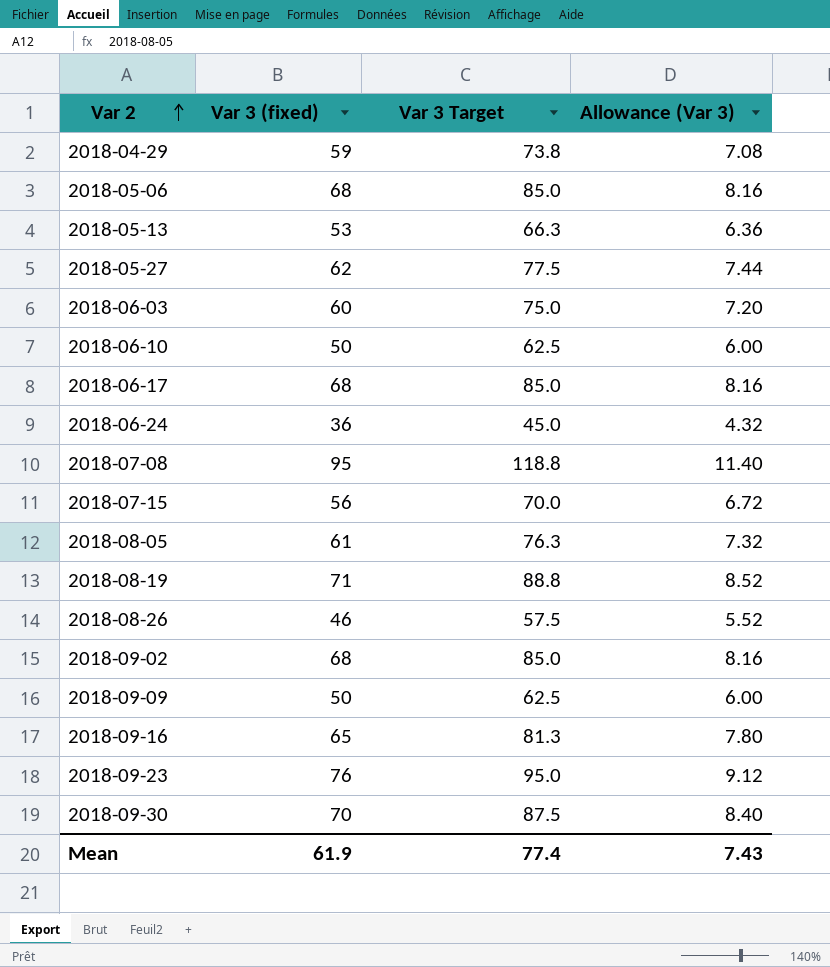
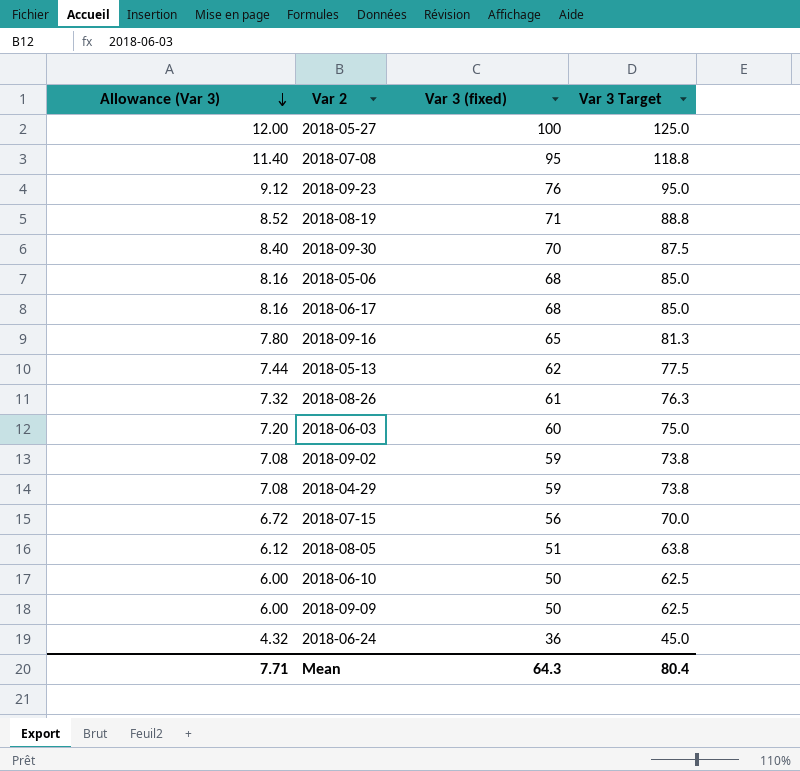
row order: Var 2 ascending -> Allowance (Var 3) descending
column Allowance (Var 3) | position: 4 -> 1
2018-05-27 | Allowance (Var 3): 7.44 -> 12.00
2018-05-27 | Var 3 (fixed): 62 -> 100
2018-05-27 | Var 3 Target: 77.5 -> 125.0
2018-05-13 | Allowance (Var 3): 6.36 -> 7.44
2018-05-13 | Var 3 (fixed): 53 -> 62
2018-05-13 | Var 3 Target: 66.3 -> 77.5
2018-08-26 | Allowance (Var 3): 5.52 -> 7.32
2018-08-26 | Var 3 (fixed): 46 -> 61
2018-08-26 | Var 3 Target: 57.5 -> 76.3
2018-09-02 | Allowance (Var 3): 8.16 -> 7.08
2018-09-02 | Var 3 (fixed): 68 -> 59
2018-09-02 | Var 3 Target: 85.0 -> 73.8
2018-08-05 | Allowance (Var 3): 7.32 -> 6.12
2018-08-05 | Var 3 (fixed): 61 -> 51
2018-08-05 | Var 3 Target: 76.3 -> 63.8
Mean | Allowance (Var 3): 7.43 -> 7.71
Mean | Var 3 (fixed): 61.9 -> 64.3
Mean | Var 3 Target: 77.4 -> 80.4

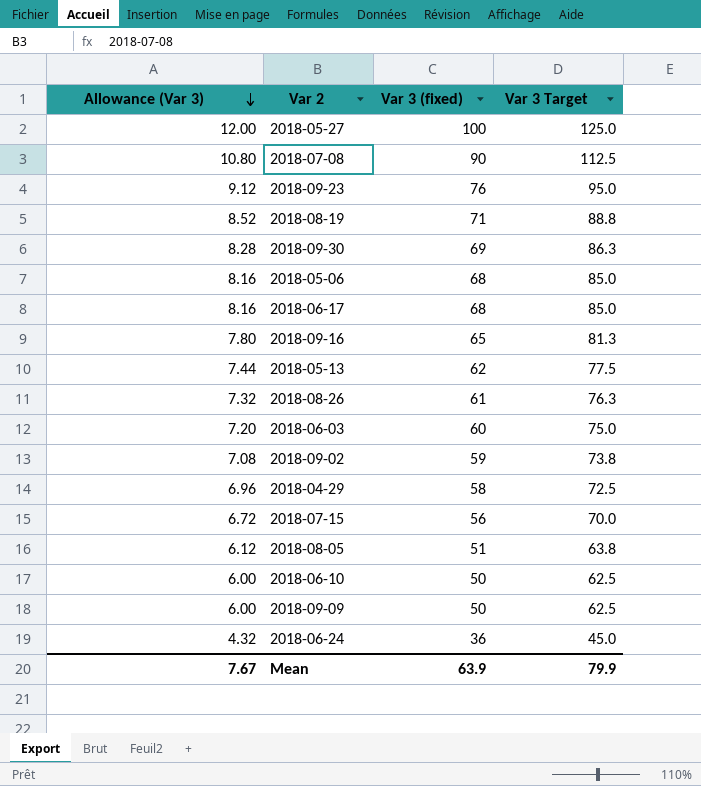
2018-07-08 | Allowance (Var 3): 11.40 -> 10.80
2018-07-08 | Var 3 (fixed): 95 -> 90
2018-07-08 | Var 3 Target: 118.8 -> 112.5
2018-09-30 | Allowance (Var 3): 8.40 -> 8.28
2018-09-30 | Var 3 (fixed): 70 -> 69
2018-09-30 | Var 3 Target: 87.5 -> 86.3
2018-04-29 | Allowance (Var 3): 7.08 -> 6.96
2018-04-29 | Var 3 (fixed): 59 -> 58
2018-04-29 | Var 3 Target: 73.8 -> 72.5
Mean | Allowance (Var 3): 7.71 -> 7.67
Mean | Var 3 (fixed): 64.3 -> 63.9
Mean | Var 3 Target: 80.4 -> 79.9

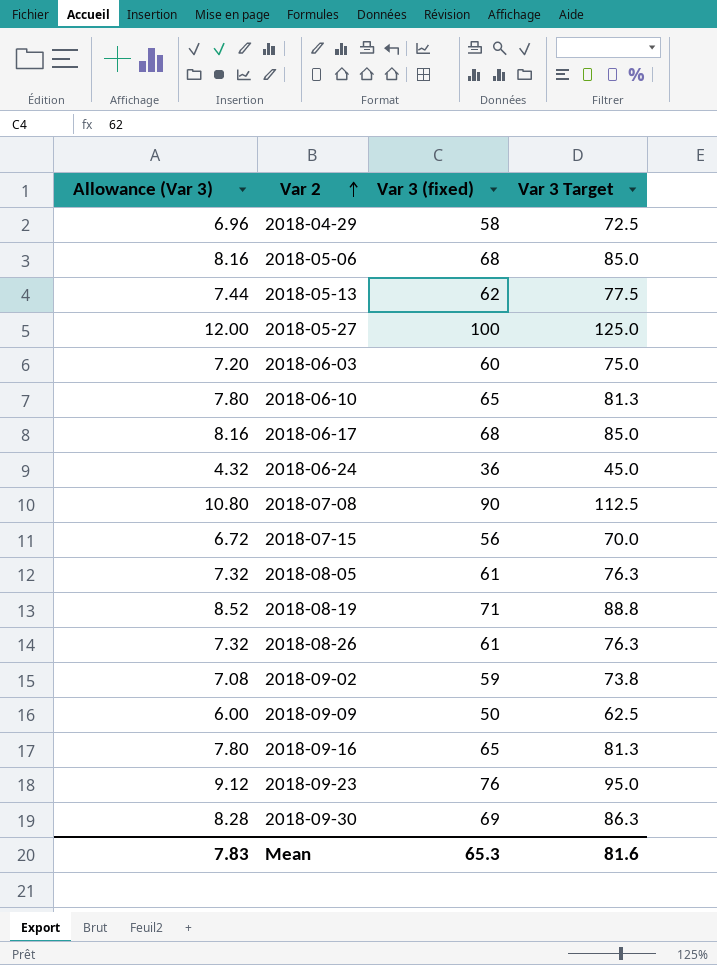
row order: Allowance (Var 3) descending -> Var 2 ascending
2018-06-10 | Allowance (Var 3): 6.00 -> 7.80
2018-06-10 | Var 3 (fixed): 50 -> 65
2018-06-10 | Var 3 Target: 62.5 -> 81.3
2018-08-05 | Allowance (Var 3): 6.12 -> 7.32
2018-08-05 | Var 3 (fixed): 51 -> 61
2018-08-05 | Var 3 Target: 63.8 -> 76.3
Mean | Allowance (Var 3): 7.67 -> 7.83
Mean | Var 3 (fixed): 63.9 -> 65.3
Mean | Var 3 Target: 79.9 -> 81.6

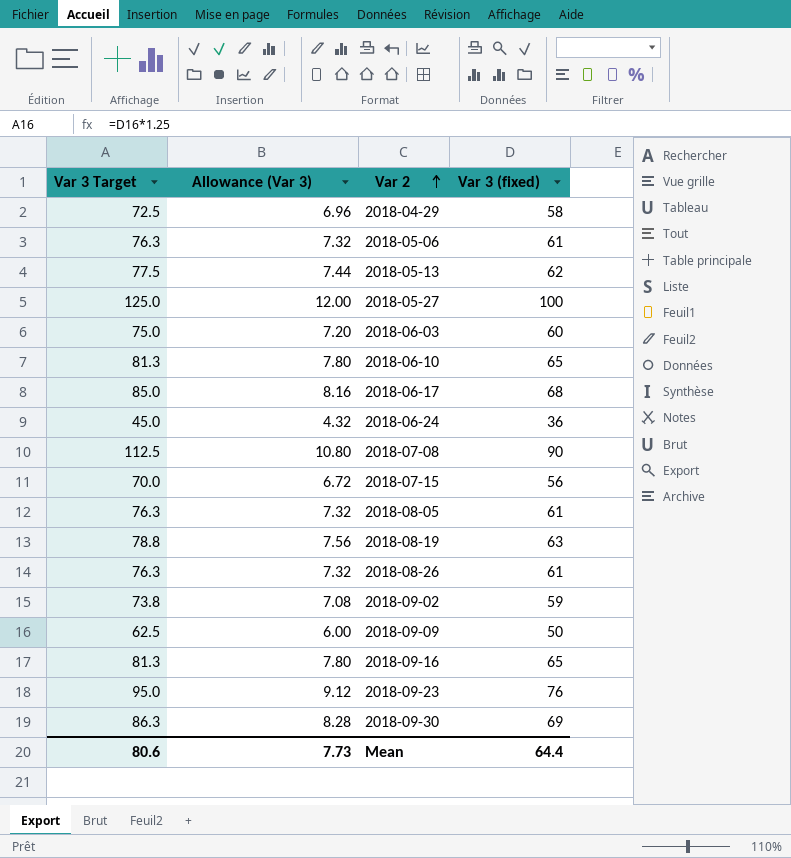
column Var 3 Target | position: 4 -> 1
2018-05-06 | Var 3 Target: 85.0 -> 76.3
2018-05-06 | Allowance (Var 3): 8.16 -> 7.32
2018-05-06 | Var 3 (fixed): 68 -> 61
2018-08-19 | Var 3 Target: 88.8 -> 78.8
2018-08-19 | Allowance (Var 3): 8.52 -> 7.56
2018-08-19 | Var 3 (fixed): 71 -> 63
Mean | Var 3 Target: 81.6 -> 80.6
Mean | Allowance (Var 3): 7.83 -> 7.73
Mean | Var 3 (fixed): 65.3 -> 64.4

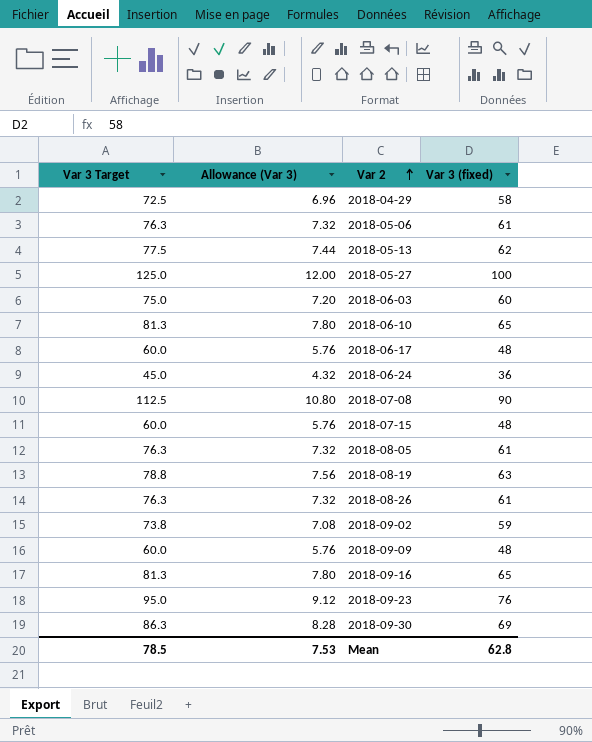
2018-06-17 | Var 3 Target: 85.0 -> 60.0
2018-06-17 | Allowance (Var 3): 8.16 -> 5.76
2018-06-17 | Var 3 (fixed): 68 -> 48
2018-07-15 | Var 3 Target: 70.0 -> 60.0
2018-07-15 | Allowance (Var 3): 6.72 -> 5.76
2018-07-15 | Var 3 (fixed): 56 -> 48
2018-09-09 | Var 3 Target: 62.5 -> 60.0
2018-09-09 | Allowance (Var 3): 6.00 -> 5.76
2018-09-09 | Var 3 (fixed): 50 -> 48
Mean | Var 3 Target: 80.6 -> 78.5
Mean | Allowance (Var 3): 7.73 -> 7.53
Mean | Var 3 (fixed): 64.4 -> 62.8

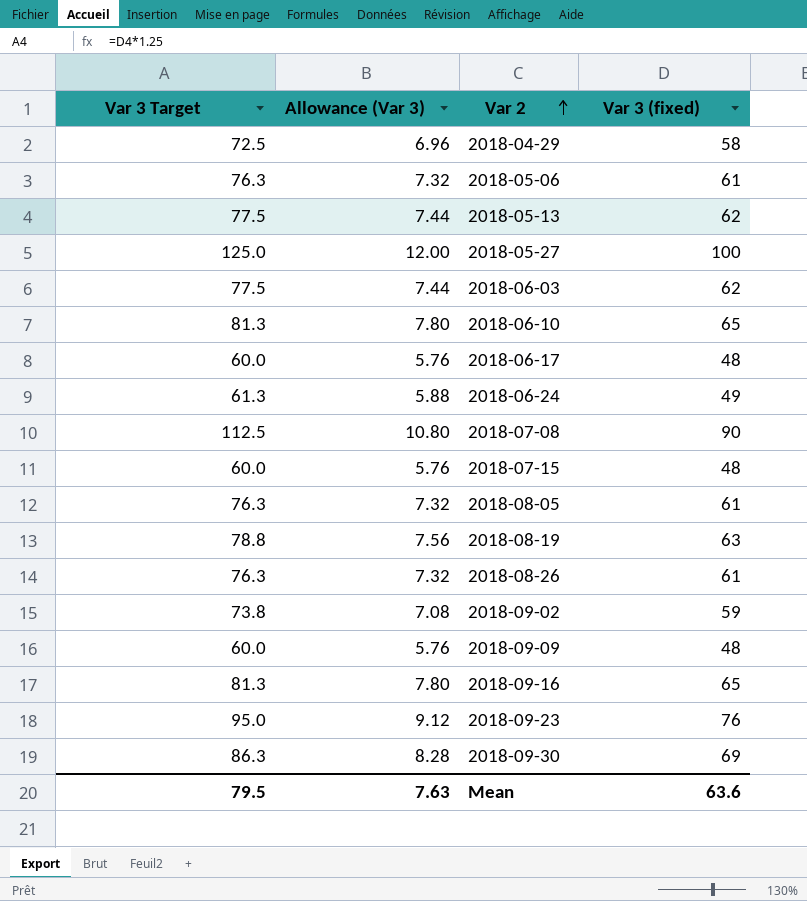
2018-06-03 | Var 3 Target: 75.0 -> 77.5
2018-06-03 | Allowance (Var 3): 7.20 -> 7.44
2018-06-03 | Var 3 (fixed): 60 -> 62
2018-06-24 | Var 3 Target: 45.0 -> 61.3
2018-06-24 | Allowance (Var 3): 4.32 -> 5.88
2018-06-24 | Var 3 (fixed): 36 -> 49
Mean | Var 3 Target: 78.5 -> 79.5
Mean | Allowance (Var 3): 7.53 -> 7.63
Mean | Var 3 (fixed): 62.8 -> 63.6

